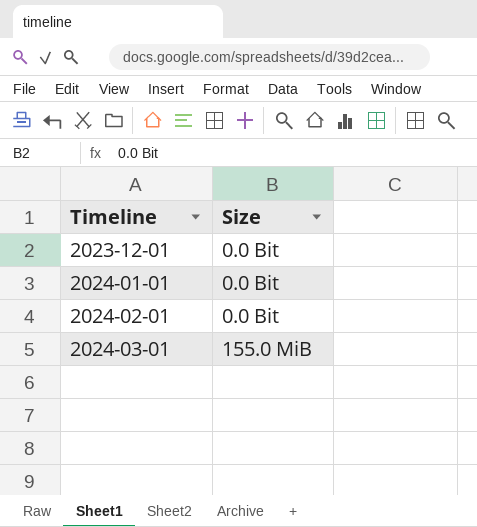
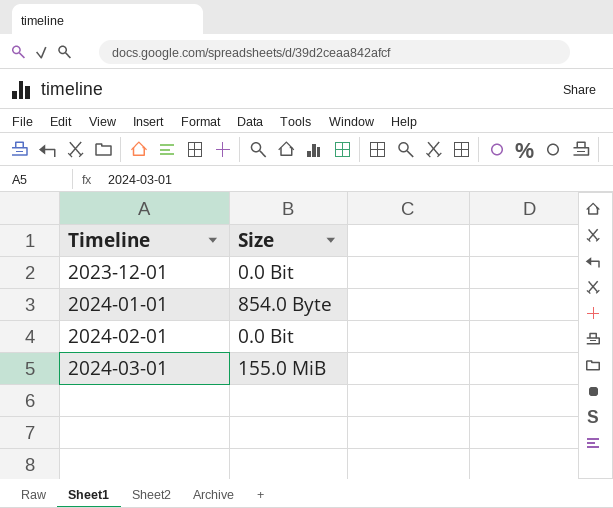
2024-01-01 | Size: 0.0 Bit -> 854.0 Byte

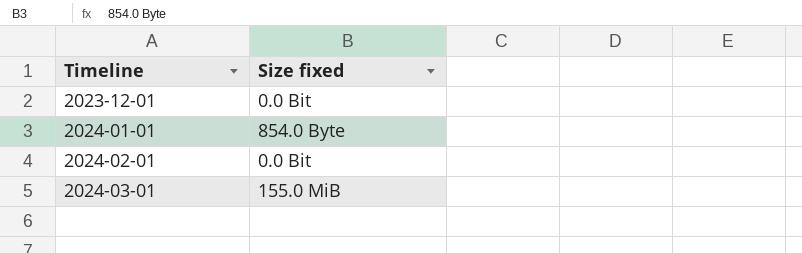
column name: Size -> Size fixed

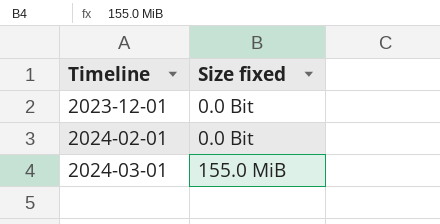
row 2024-01-01: 854.0 Byte -> none

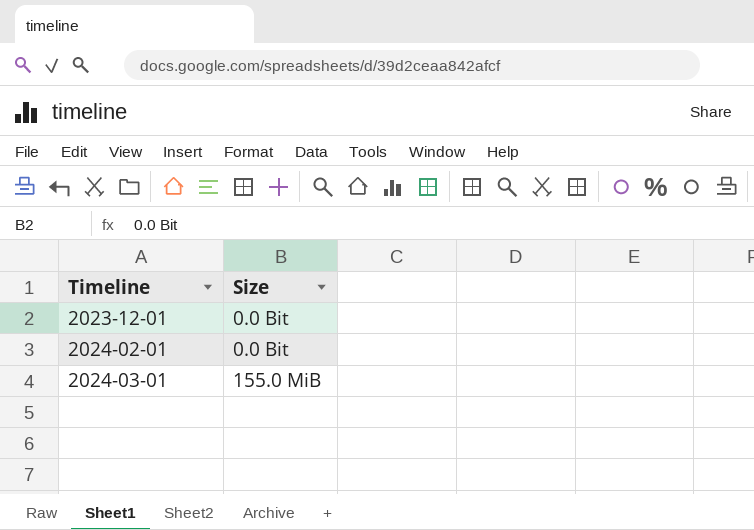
column name: Size fixed -> Size

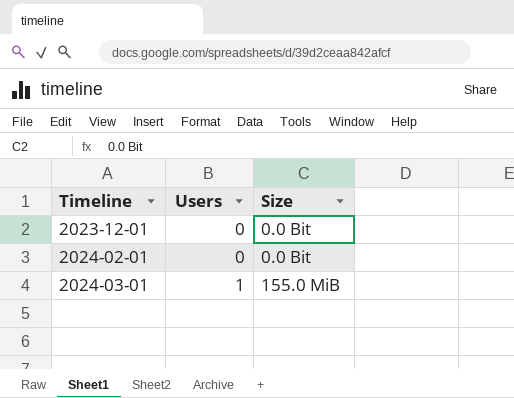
column Users | position: none -> 2

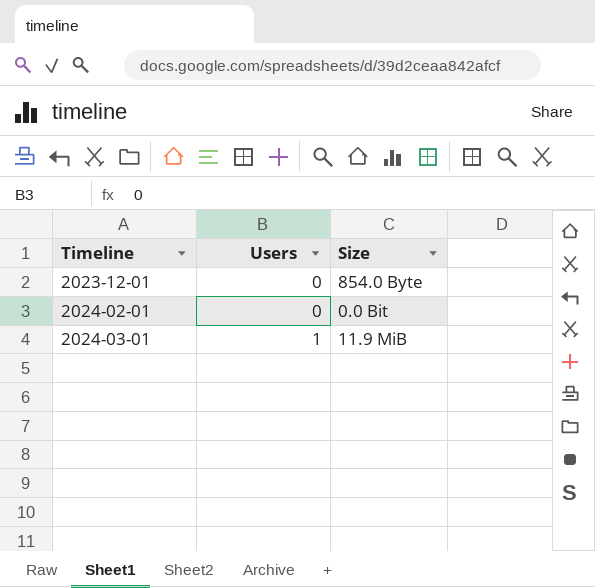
2023-12-01 | Size: 0.0 Bit -> 854.0 Byte
2024-03-01 | Size: 155.0 MiB -> 11.9 MiB

